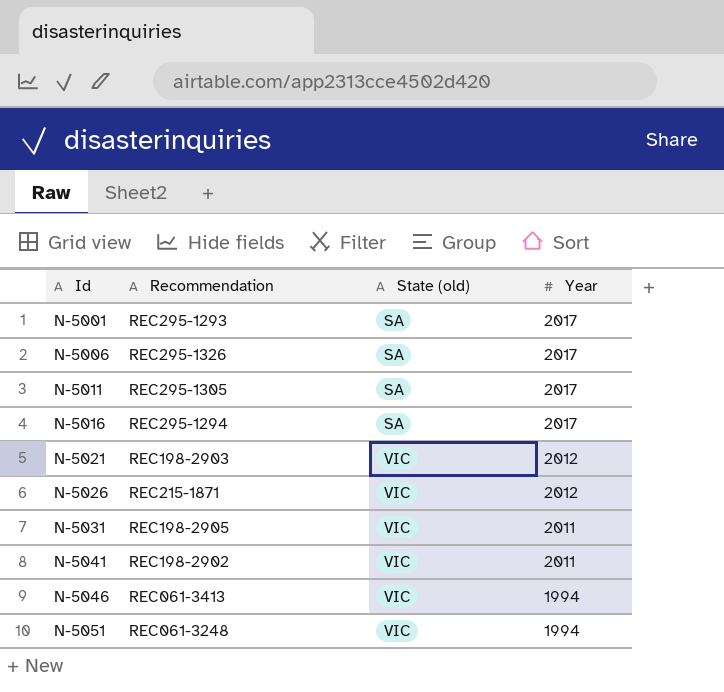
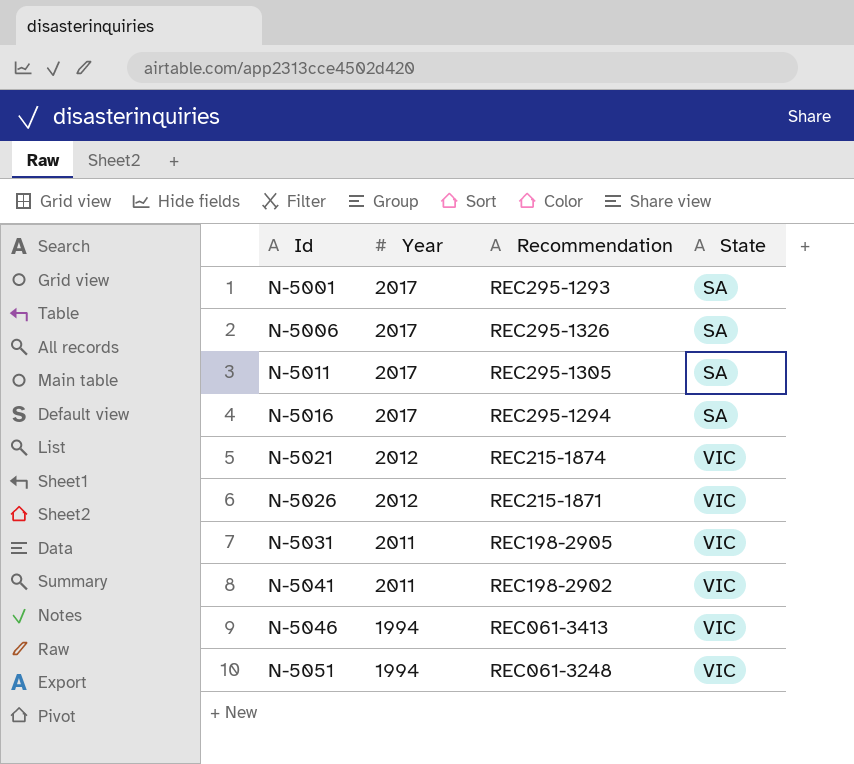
column Year | position: 4 -> 2
column name: State (old) -> State
N-5021 | Recommendation: REC198-2903 -> REC215-1874

